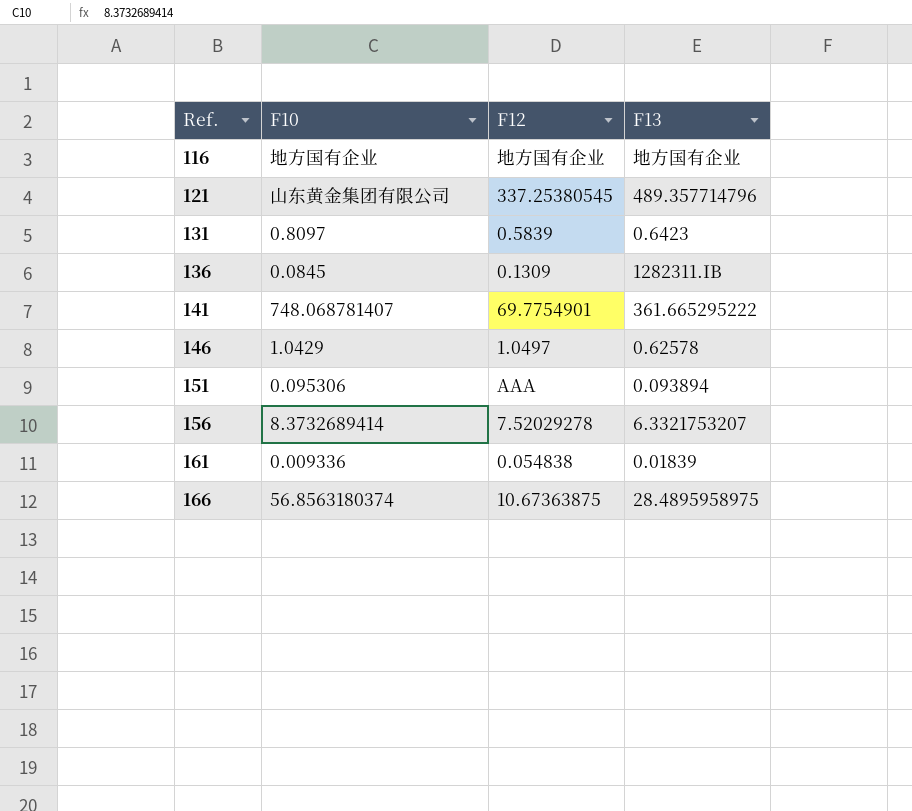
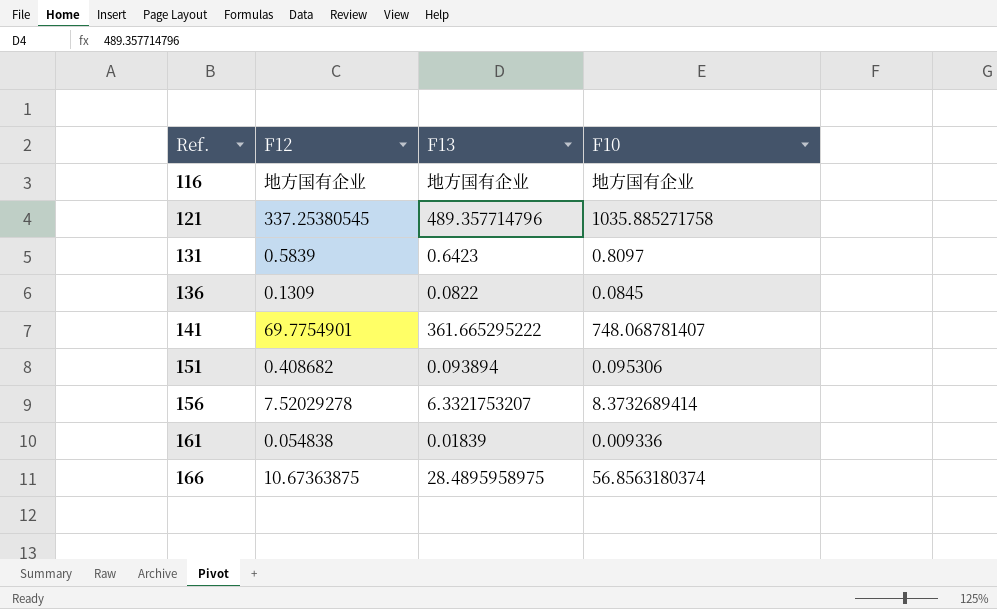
column F10 | position: 2 -> 4
row 146: 1.0429 | 1.0497 | 0.62578 -> none
121 | F10: 山东黄金集团有限公司 -> 1035.885271758
136 | F13: 1282311.IB -> 0.0822
151 | F12: AAA -> 0.408682

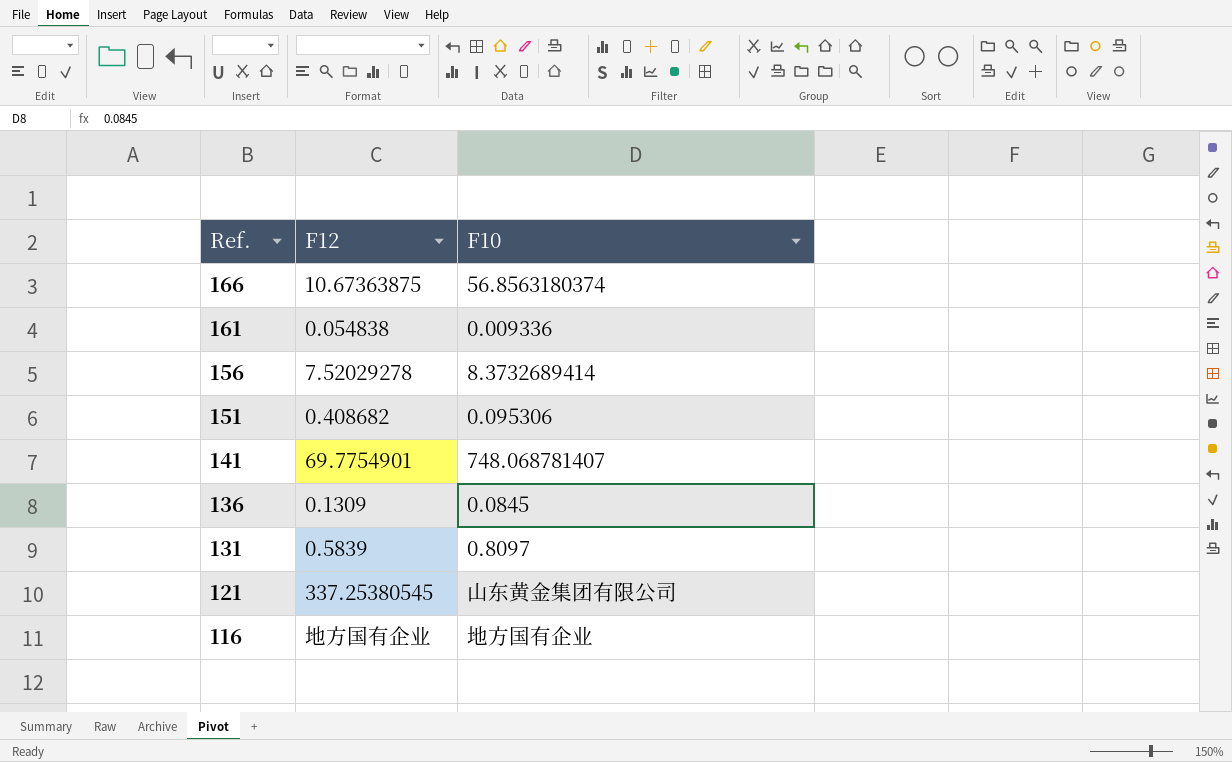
row order: Ref. ascending -> Ref. descending
column F13 | position: 3 -> none
121 | F10: 1035.885271758 -> 山东黄金集团有限公司

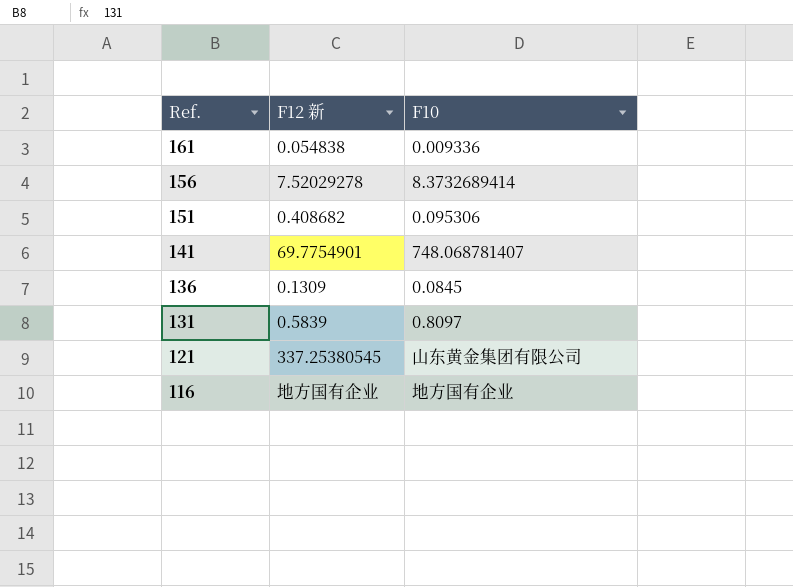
column name: F12 -> F12 新
row 166: 10.67363875 | 56.8563180374 -> none

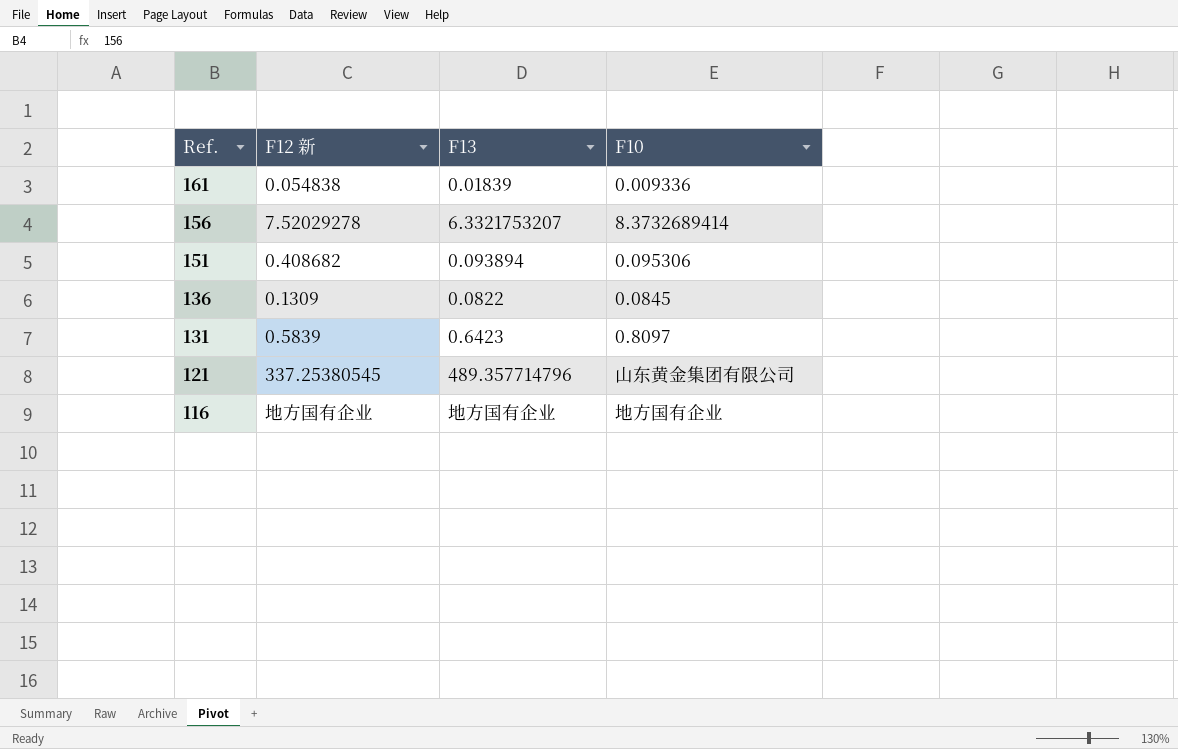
column F13 | position: none -> 3
row 141: 69.7754901 | 748.068781407 -> none

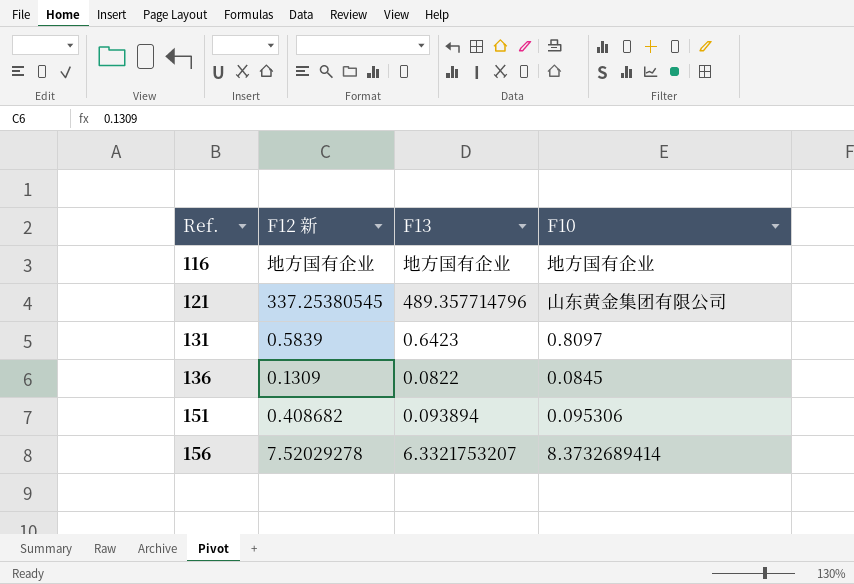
row order: Ref. descending -> Ref. ascending
row 161: 0.054838 | 0.01839 | 0.009336 -> none

